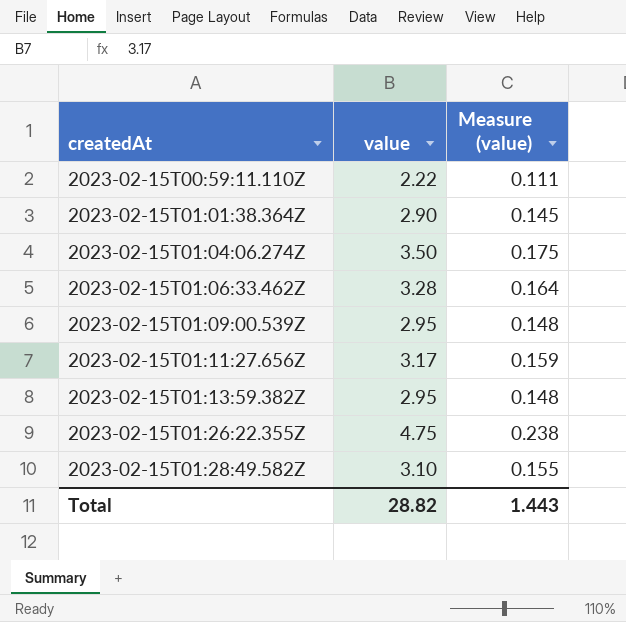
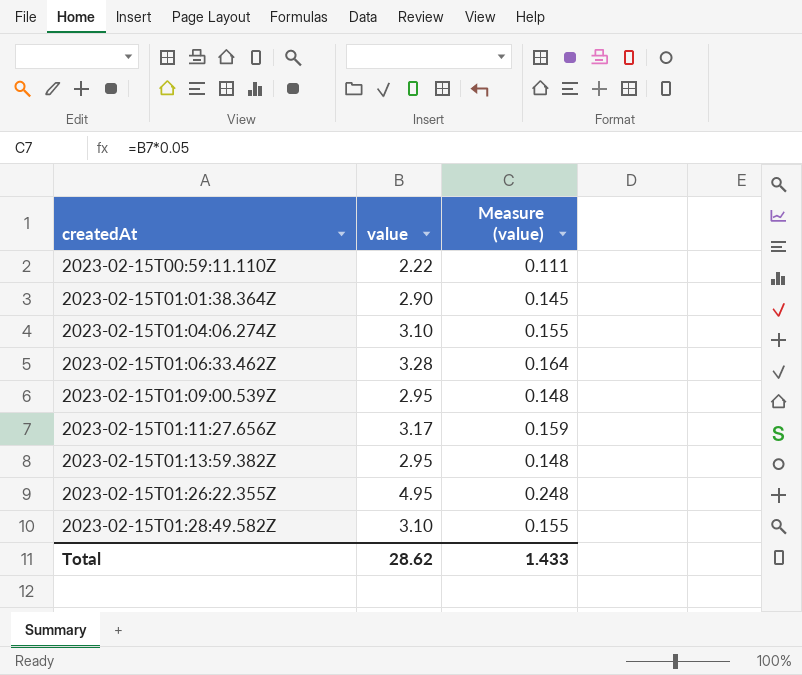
2023-02-15T01:04:06.274Z | value: 3.50 -> 3.10
2023-02-15T01:04:06.274Z | Measure (value): 0.175 -> 0.155
2023-02-15T01:26:22.355Z | value: 4.75 -> 4.95
2023-02-15T01:26:22.355Z | Measure (value): 0.238 -> 0.248
Total | value: 28.82 -> 28.62
Total | Measure (value): 1.443 -> 1.433

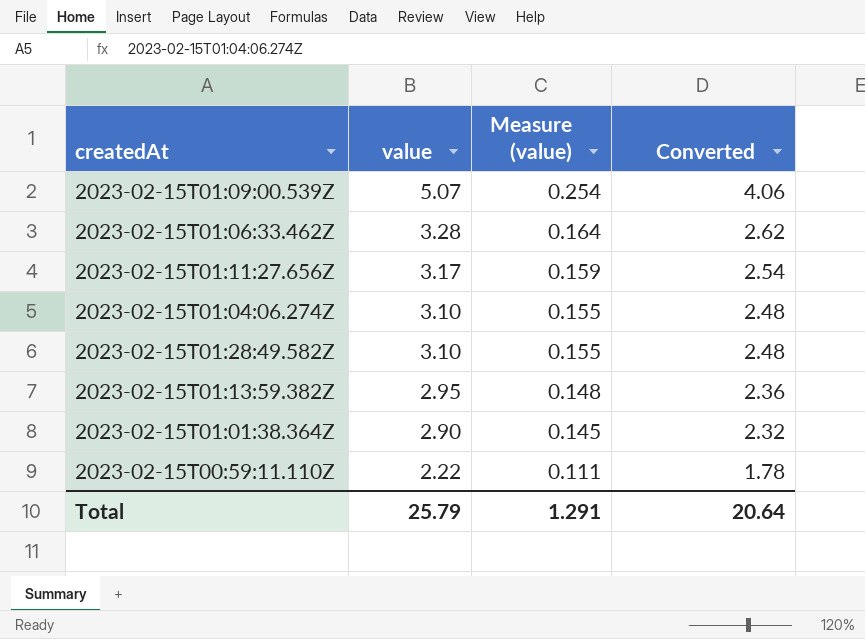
row order: createdAt ascending -> value descending
column Converted | formula: none -> [value] * 0.8
row 2023-02-15T01:26:22.355Z: 4.95 | 0.248 -> none
2023-02-15T01:09:00.539Z | value: 2.95 -> 5.07
2023-02-15T01:09:00.539Z | Measure (value): 0.148 -> 0.254
Total | value: 28.62 -> 25.79
Total | Measure (value): 1.433 -> 1.291

